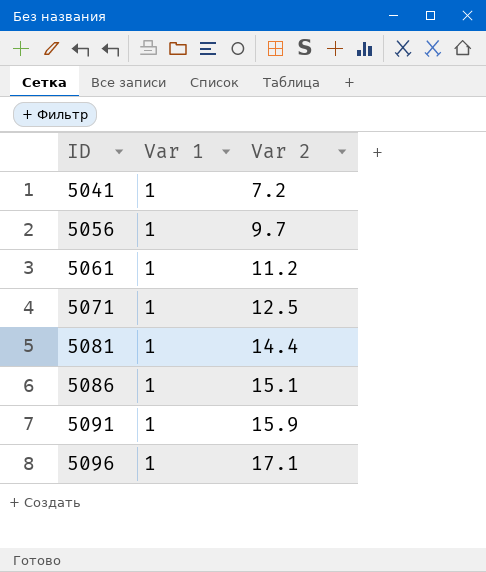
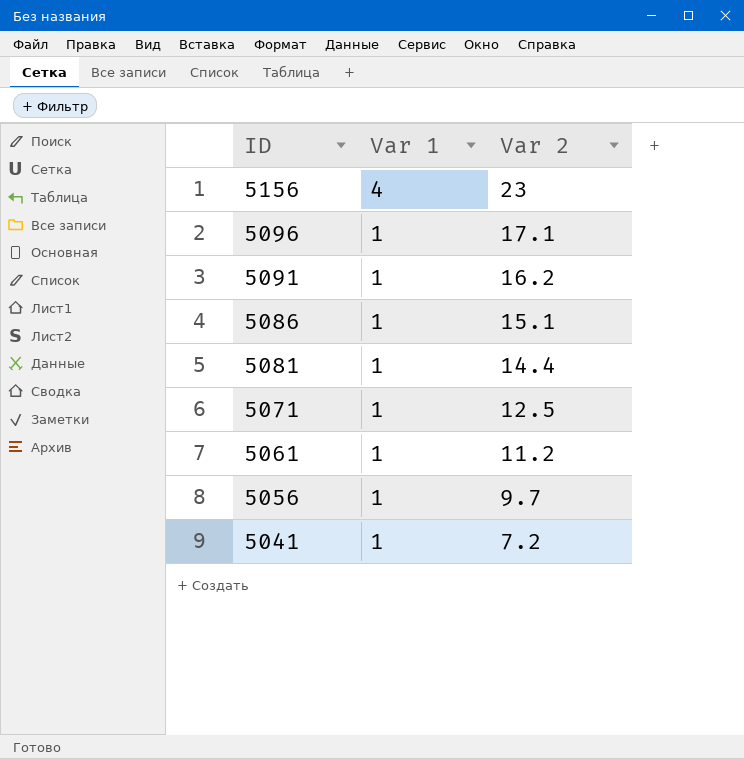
row order: ID ascending -> ID descending
row 5156: none -> 4 | 23
5091 | Var 2: 15.9 -> 16.2

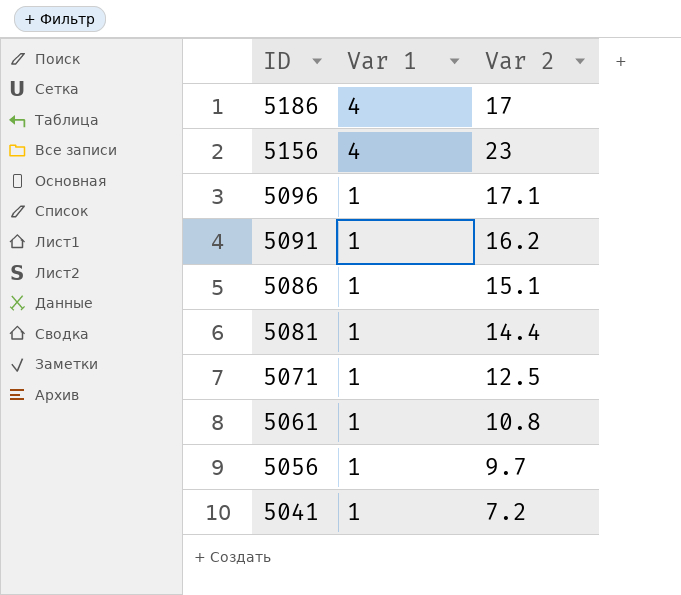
row 5186: none -> 4 | 17
5061 | Var 2: 11.2 -> 10.8

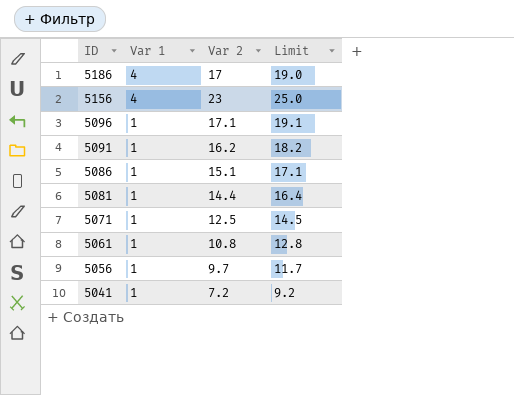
column Limit | formula: none -> [Var 2] + 2

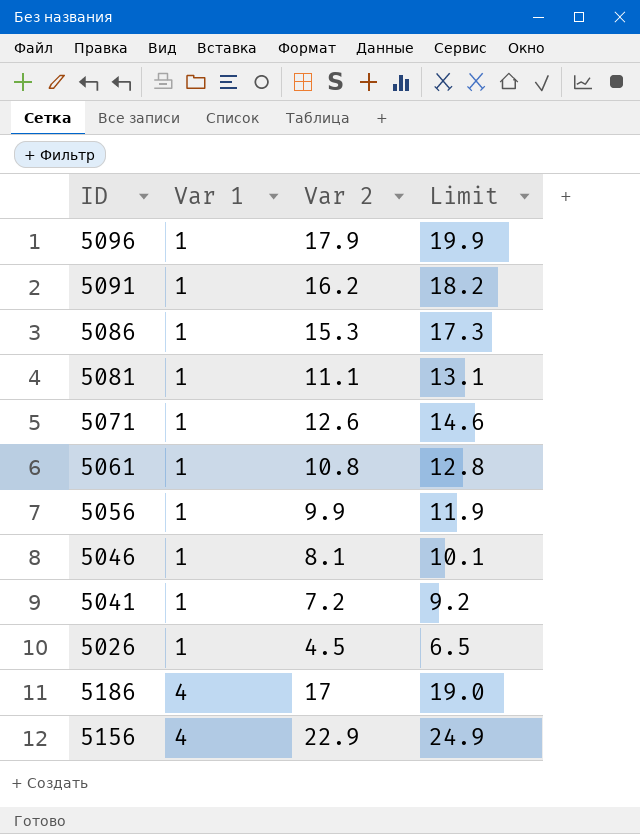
row order: ID descending -> Var 1 ascending
5096 | Var 2: 17.1 -> 17.9
5096 | Limit: 19.1 -> 19.9
5086 | Var 2: 15.1 -> 15.3
5086 | Limit: 17.1 -> 17.3
5081 | Var 2: 14.4 -> 11.1
5081 | Limit: 16.4 -> 13.1
5071 | Var 2: 12.5 -> 12.6
5071 | Limit: 14.5 -> 14.6
5056 | Var 2: 9.7 -> 9.9
5056 | Limit: 11.7 -> 11.9
row 5046: none -> 1 | 8.1 | 10.1
row 5026: none -> 1 | 4.5 | 6.5
5156 | Var 2: 23 -> 22.9
5156 | Limit: 25.0 -> 24.9

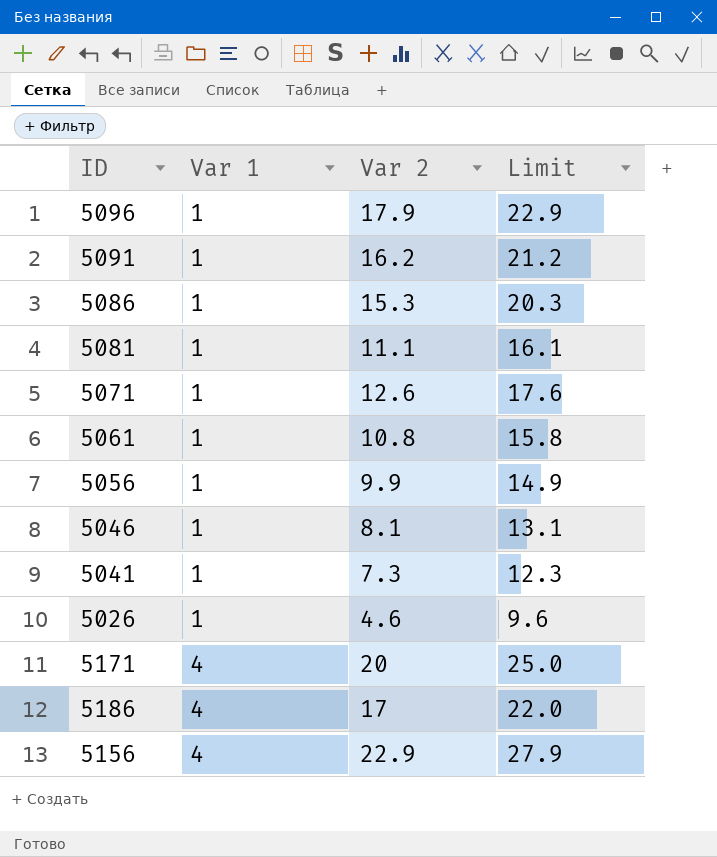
column Limit | formula: [Var 2] + 2 -> [Var 2] + 5
5041 | Var 2: 7.2 -> 7.3
5026 | Var 2: 4.5 -> 4.6
row 5171: none -> 4 | 20 | 25.0

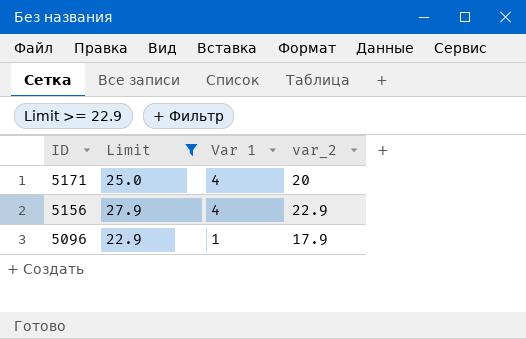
filter: none -> Limit >= 22.9
row order: Var 1 ascending -> ID descending
column Limit | position: 4 -> 2
column name: Var 2 -> var_2

